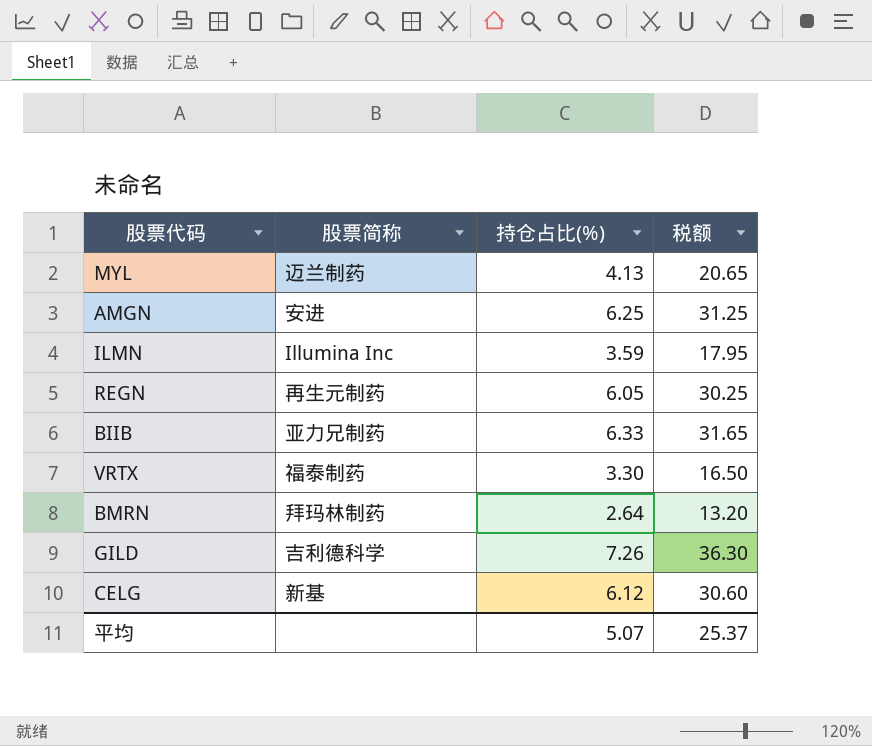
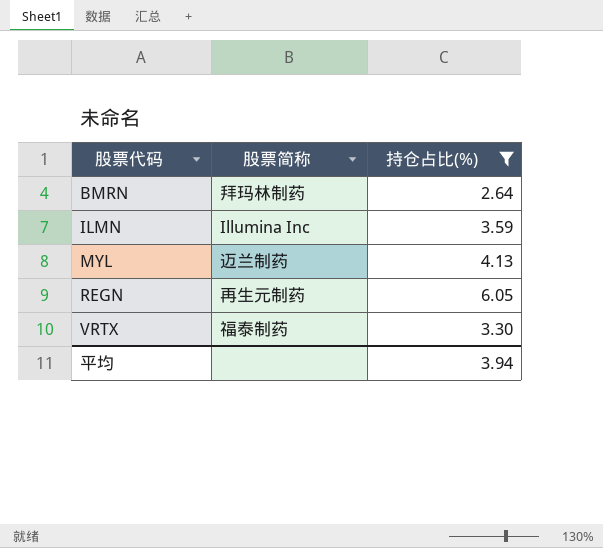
filter: none -> 持仓占比(%) <= 6.05
row order: none -> 股票代码 ascending
column 税额 | formula: [持仓占比(%)] * 5 -> none
平均 | 持仓占比(%): 5.07 -> 3.94

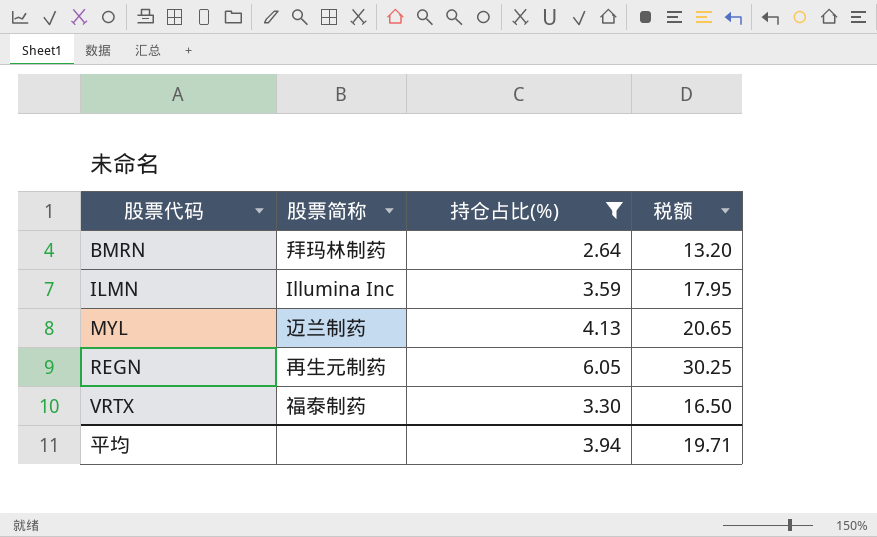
column 税额 | formula: none -> [持仓占比(%)] * 5

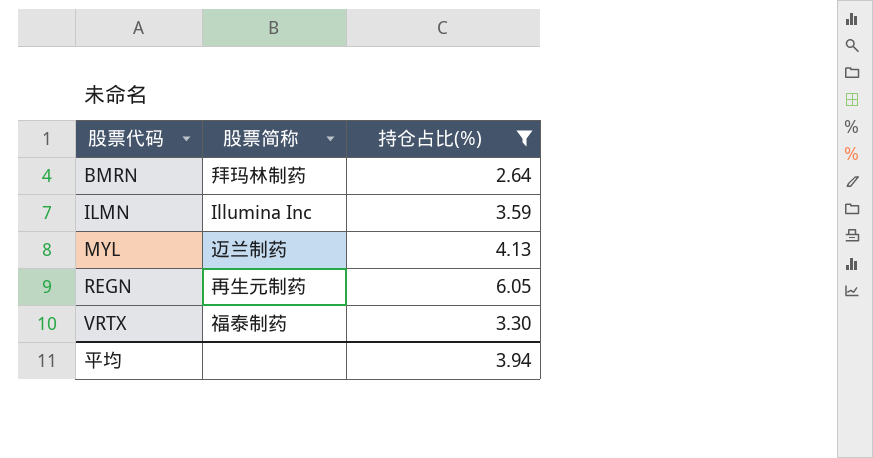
column 税额 | formula: [持仓占比(%)] * 5 -> none

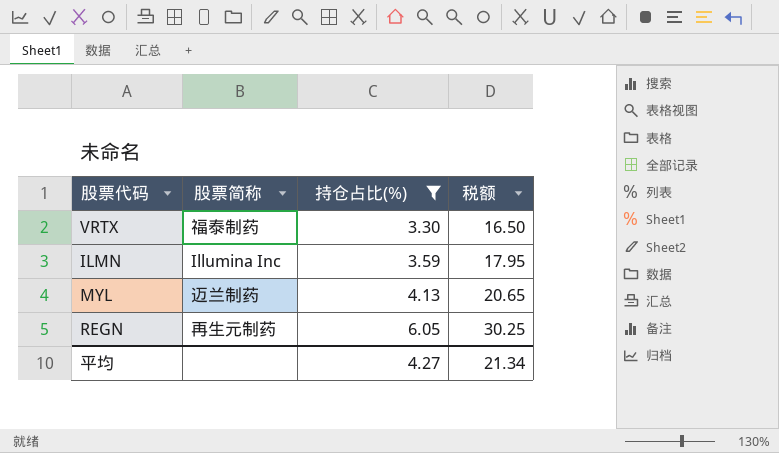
row order: 股票代码 ascending -> 持仓占比(%) ascending
column 税额 | formula: none -> [持仓占比(%)] * 5
row BMRN: 拜玛林制药 | 2.64 -> none
平均 | 持仓占比(%): 3.94 -> 4.27

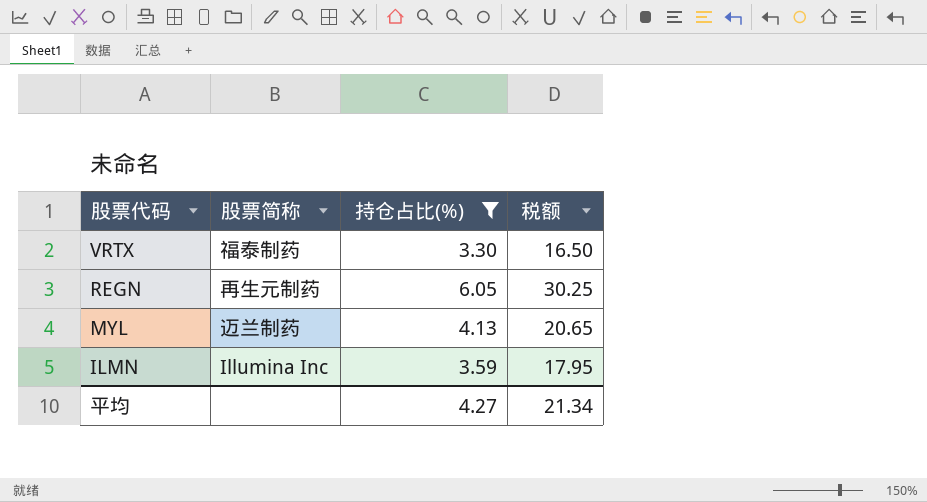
row order: 持仓占比(%) ascending -> 股票代码 descending

